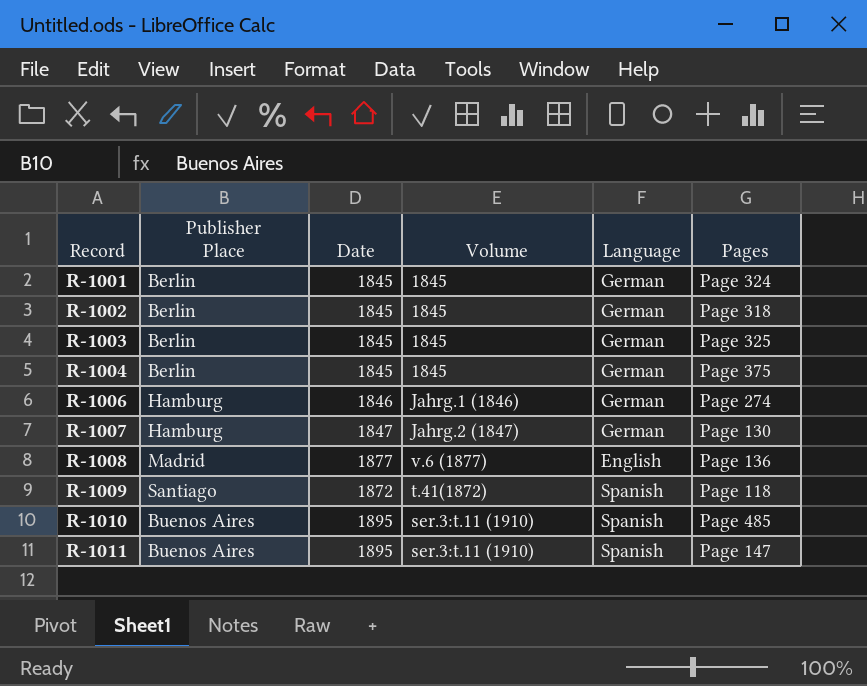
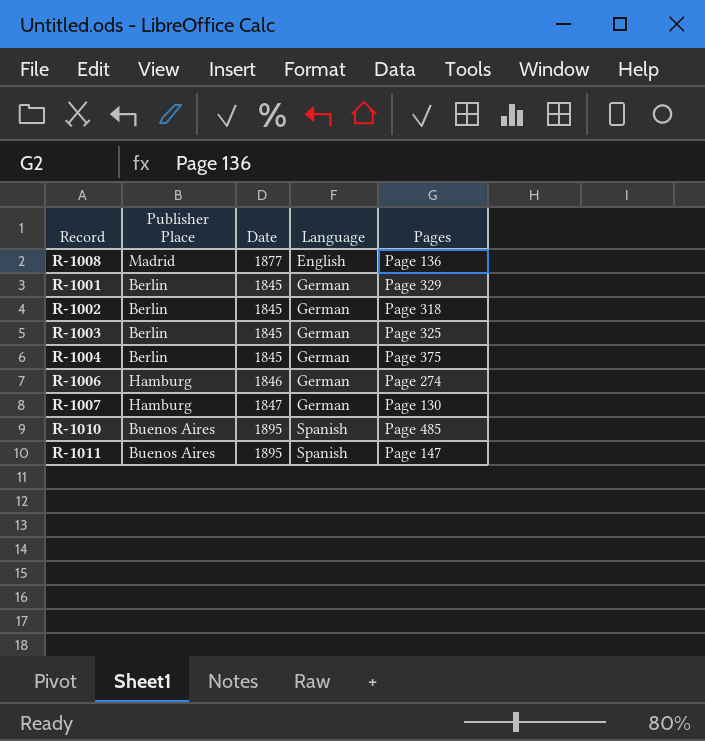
row order: Record ascending -> Language ascending
column Volume | position: 4 -> none
row R-1009: Santiago | 1872 | t.41(1872) | Spanish | Page 118 -> none
R-1001 | Pages: Page 324 -> Page 329

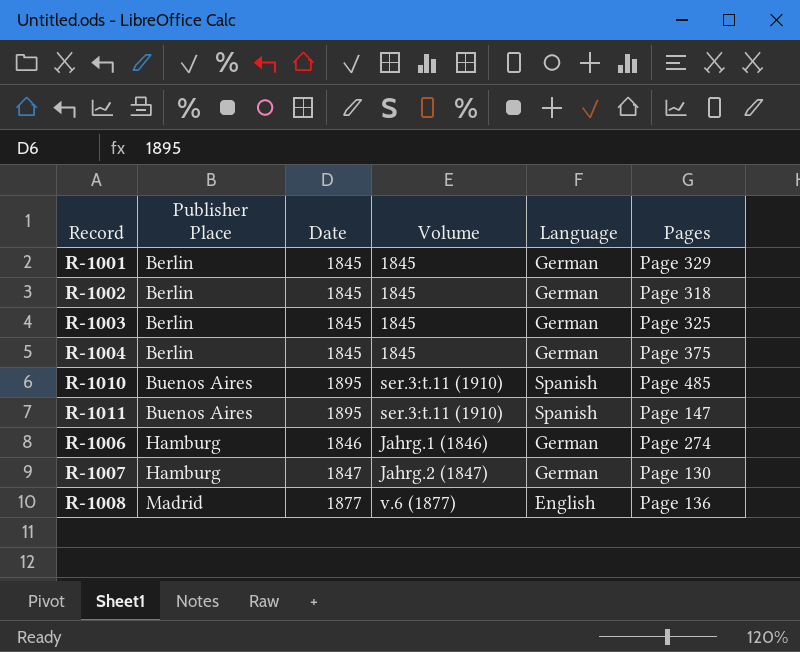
row order: Language ascending -> Publisher Place ascending
column Volume | position: none -> 4

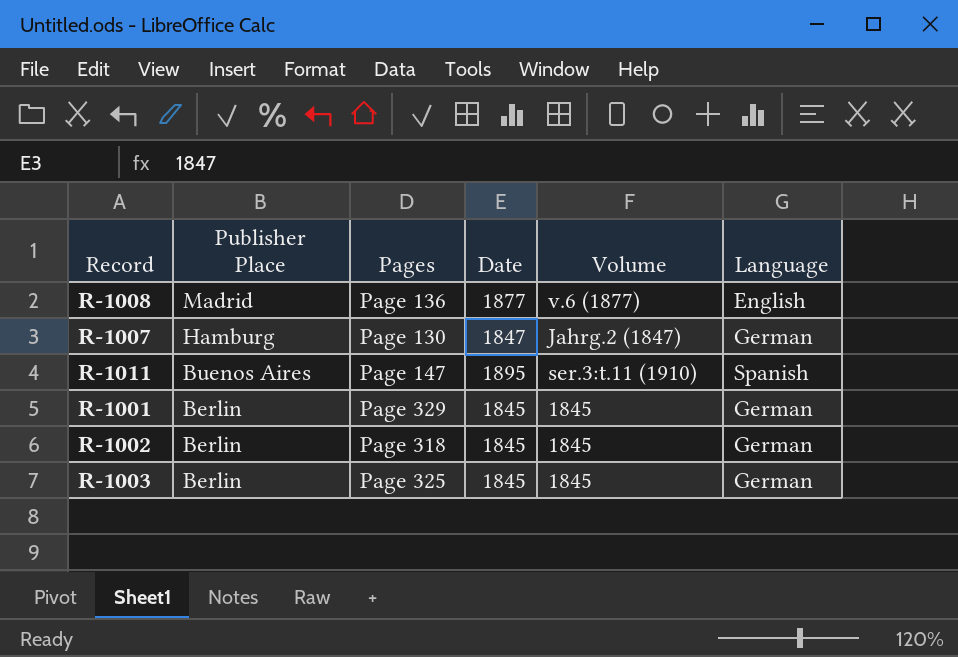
row order: Publisher Place ascending -> Publisher Place descending
column Pages | position: 6 -> 3
row R-1004: Berlin | 1845 | 1845 | German | Page 375 -> none
row R-1010: Buenos Aires | 1895 | ser.3:t.11 (1910) | Spanish | Page 485 -> none
row R-1006: Hamburg | 1846 | Jahrg.1 (1846) | German | Page 274 -> none

